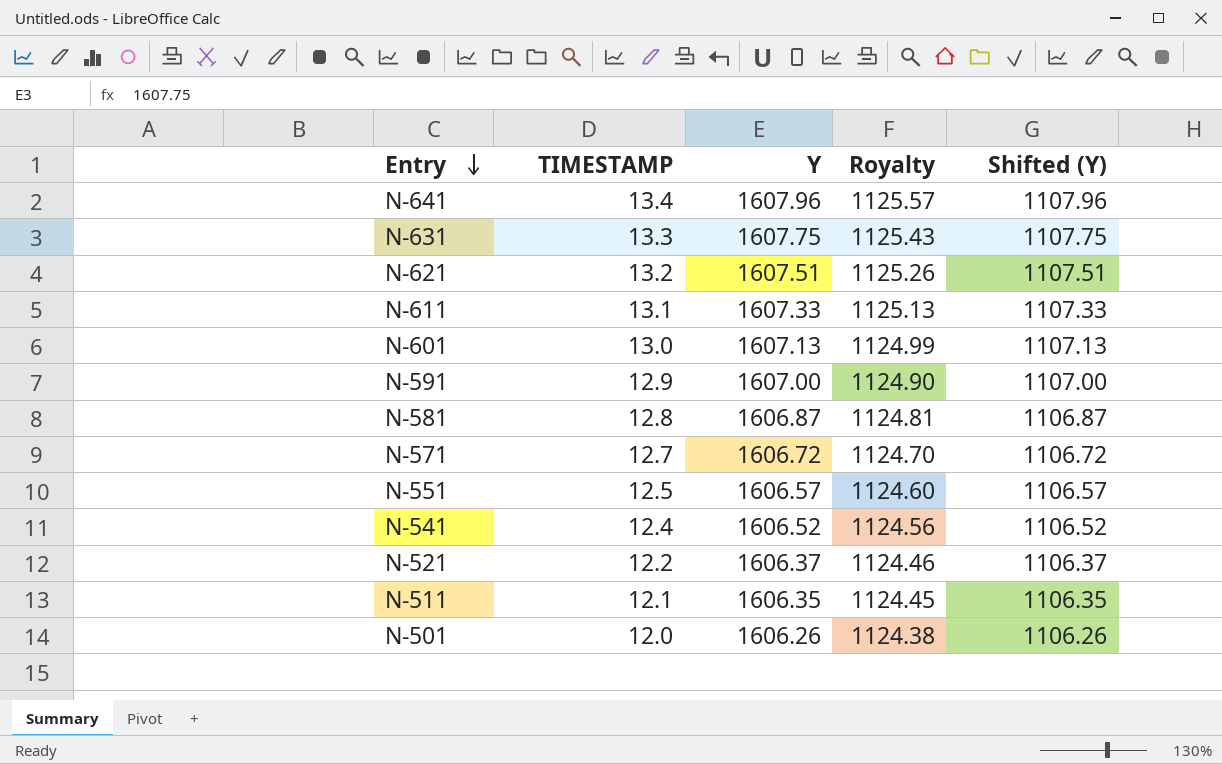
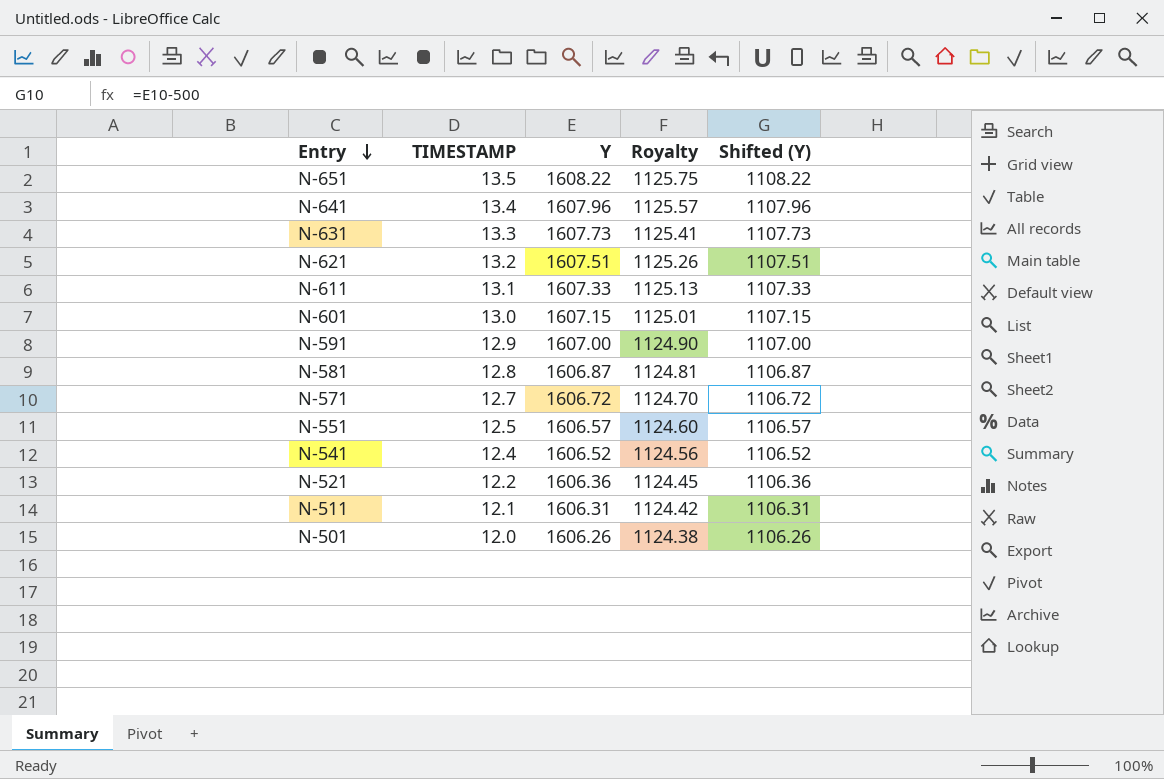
row N-651: none -> 13.5 | 1608.22 | 1125.75 | 1108.22
N-631 | Y: 1607.75 -> 1607.73
N-631 | Royalty: 1125.43 -> 1125.41
N-631 | Shifted (Y): 1107.75 -> 1107.73
N-601 | Y: 1607.13 -> 1607.15
N-601 | Royalty: 1124.99 -> 1125.01
N-601 | Shifted (Y): 1107.13 -> 1107.15
N-521 | Y: 1606.37 -> 1606.36
N-521 | Royalty: 1124.46 -> 1124.45
N-521 | Shifted (Y): 1106.37 -> 1106.36
N-511 | Y: 1606.35 -> 1606.31
N-511 | Royalty: 1124.45 -> 1124.42
N-511 | Shifted (Y): 1106.35 -> 1106.31

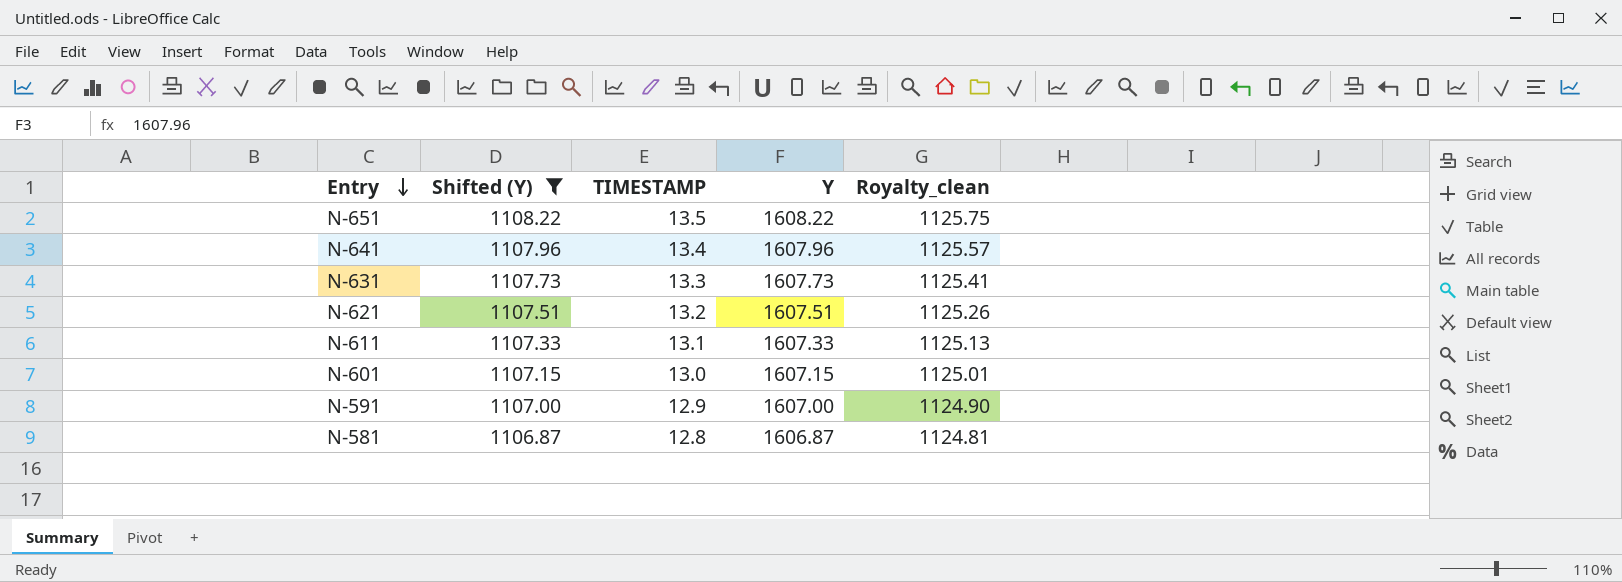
filter: none -> Shifted (Y) >= 1106.87
column Shifted (Y) | position: 5 -> 2
column name: Royalty -> Royalty_clean

